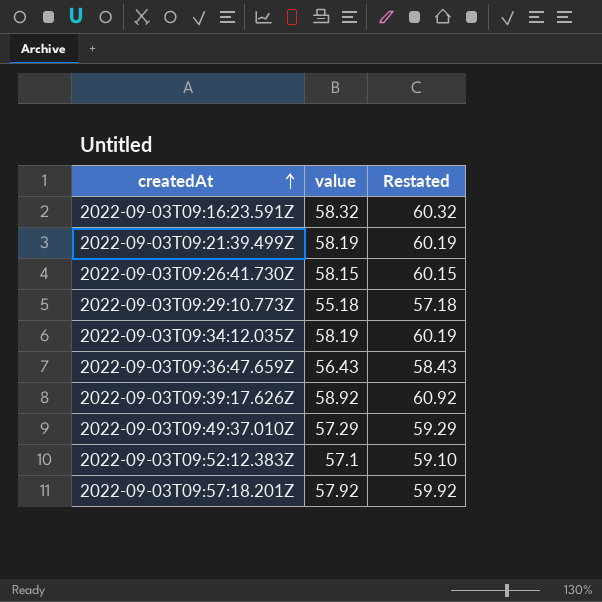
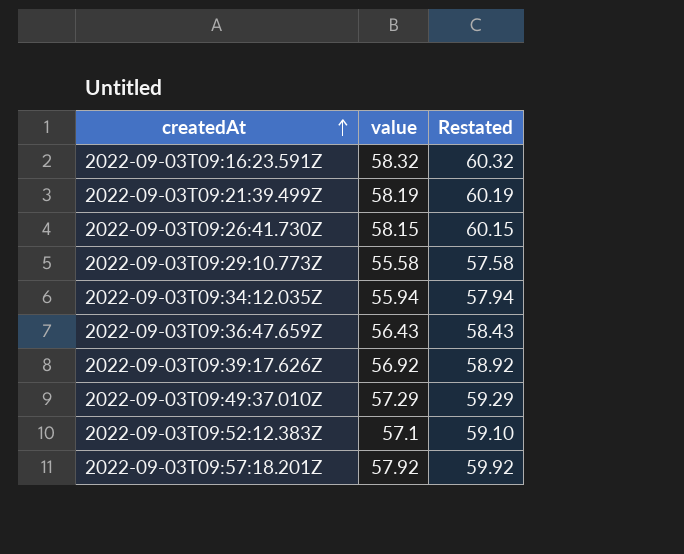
2022-09-03T09:29:10.773Z | value: 55.18 -> 55.58
2022-09-03T09:29:10.773Z | Restated: 57.18 -> 57.58
2022-09-03T09:34:12.035Z | value: 58.19 -> 55.94
2022-09-03T09:34:12.035Z | Restated: 60.19 -> 57.94
2022-09-03T09:39:17.626Z | value: 58.92 -> 56.92
2022-09-03T09:39:17.626Z | Restated: 60.92 -> 58.92

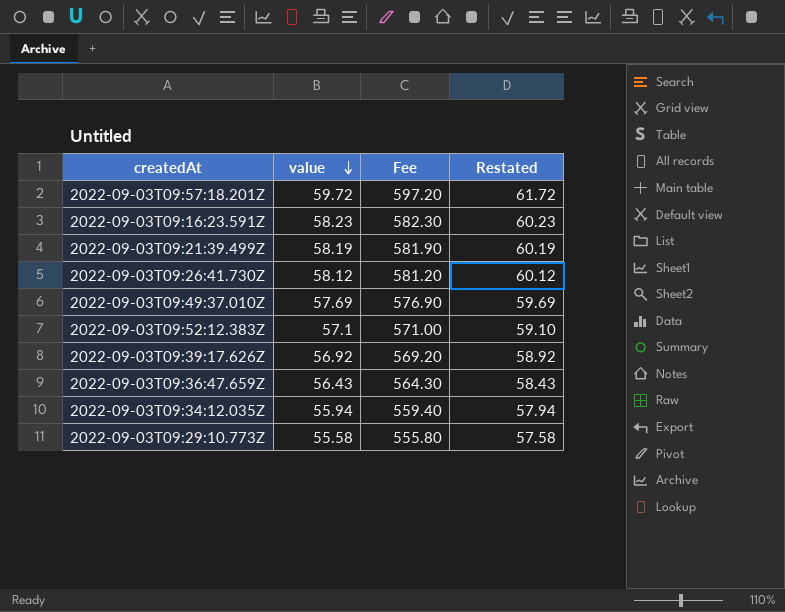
row order: createdAt ascending -> value descending
column Fee | formula: none -> [value] * 10
2022-09-03T09:57:18.201Z | value: 57.92 -> 59.72
2022-09-03T09:57:18.201Z | Restated: 59.92 -> 61.72
2022-09-03T09:16:23.591Z | value: 58.32 -> 58.23
2022-09-03T09:16:23.591Z | Restated: 60.32 -> 60.23
2022-09-03T09:26:41.730Z | value: 58.15 -> 58.12
2022-09-03T09:26:41.730Z | Restated: 60.15 -> 60.12
2022-09-03T09:49:37.010Z | value: 57.29 -> 57.69
2022-09-03T09:49:37.010Z | Restated: 59.29 -> 59.69

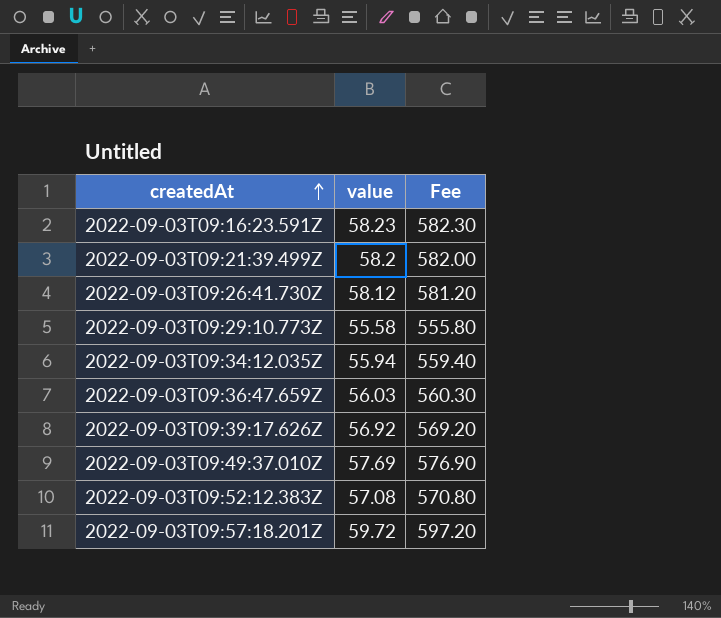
row order: value descending -> createdAt ascending
column Restated | formula: [value] + 2 -> none
2022-09-03T09:21:39.499Z | value: 58.19 -> 58.2
2022-09-03T09:21:39.499Z | Fee: 581.90 -> 582.00
2022-09-03T09:36:47.659Z | value: 56.43 -> 56.03
2022-09-03T09:36:47.659Z | Fee: 564.30 -> 560.30
2022-09-03T09:52:12.383Z | value: 57.1 -> 57.08
2022-09-03T09:52:12.383Z | Fee: 571.00 -> 570.80

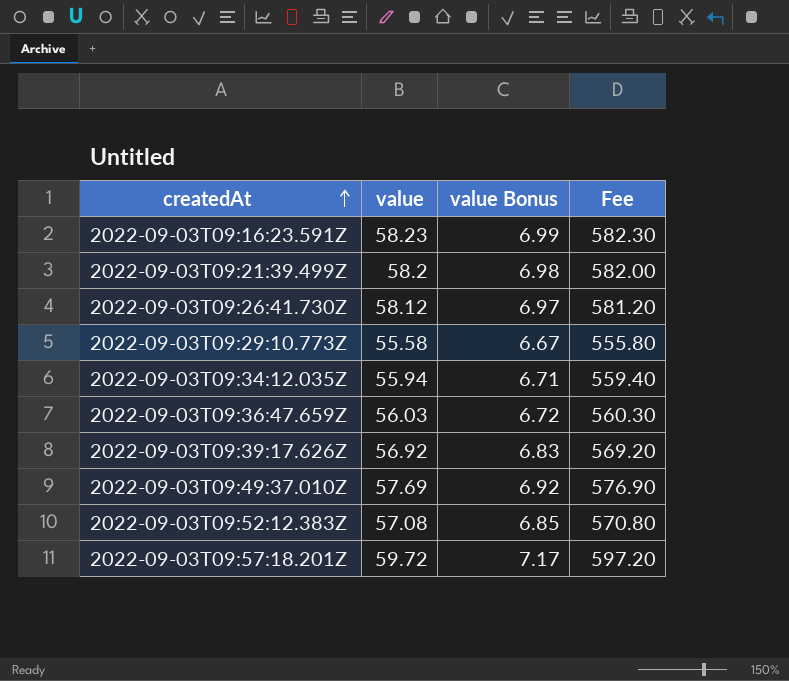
column value Bonus | formula: none -> [value] * 0.12

